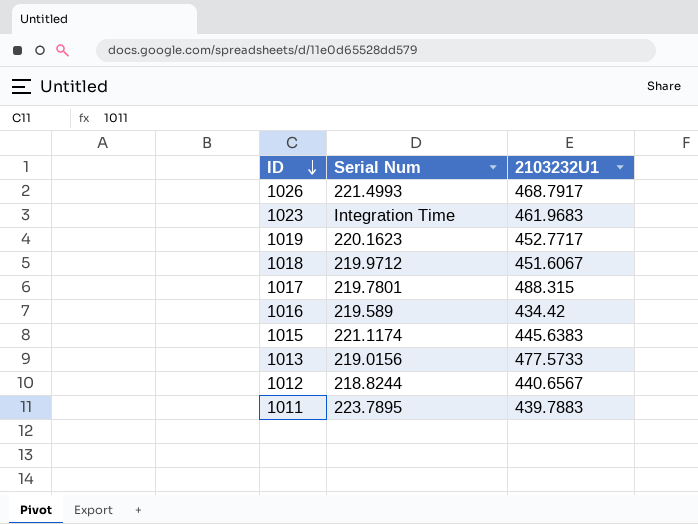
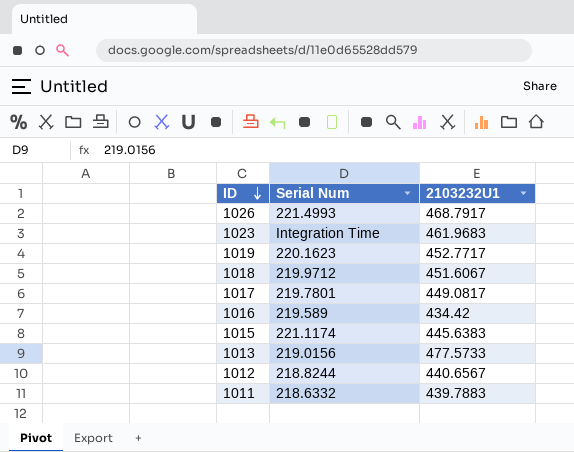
1017 | 2103232U1: 488.315 -> 449.0817
1011 | Serial Num: 223.7895 -> 218.6332

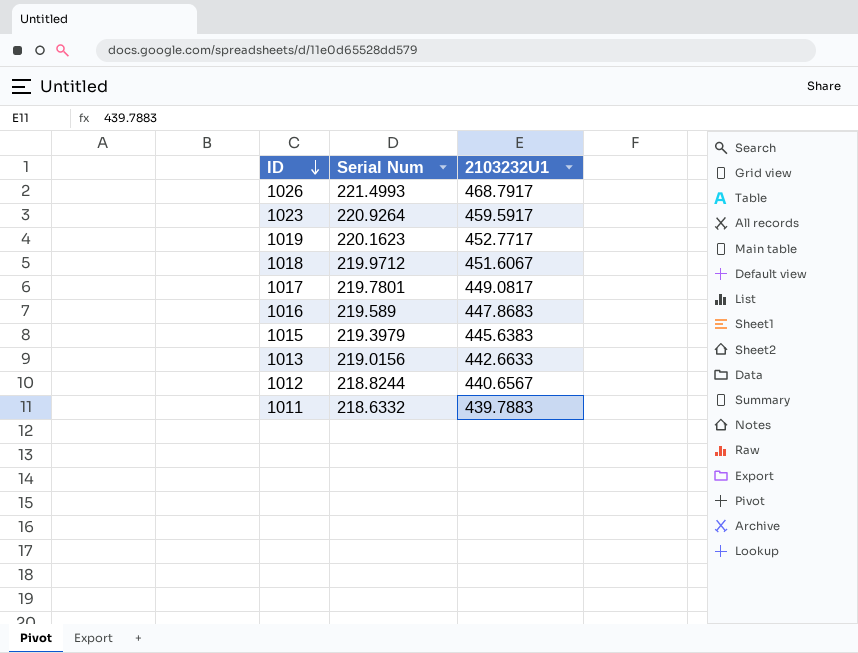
1023 | Serial Num: Integration Time -> 220.9264
1023 | 2103232U1: 461.9683 -> 459.5917
1016 | 2103232U1: 434.42 -> 447.8683
1015 | Serial Num: 221.1174 -> 219.3979
1013 | 2103232U1: 477.5733 -> 442.6633

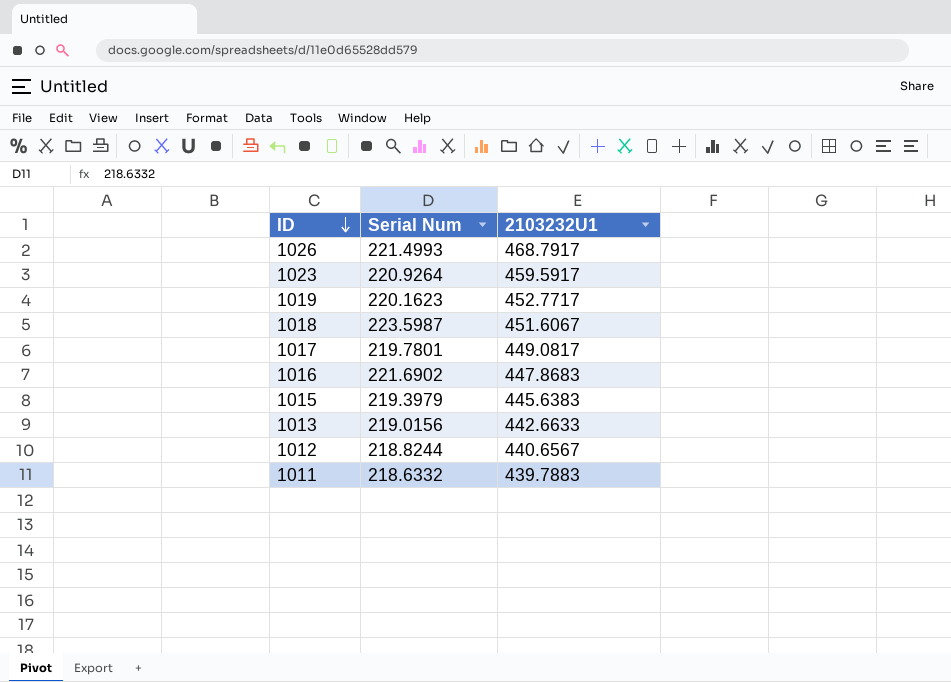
1018 | Serial Num: 219.9712 -> 223.5987
1016 | Serial Num: 219.589 -> 221.6902

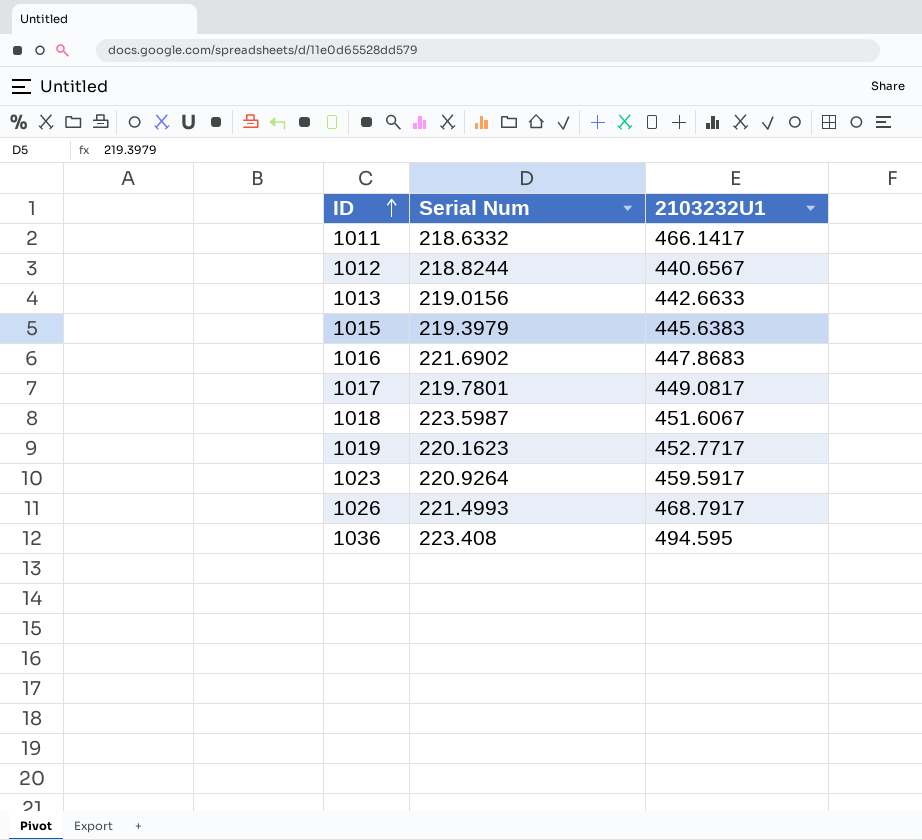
row order: ID descending -> ID ascending
1011 | 2103232U1: 439.7883 -> 466.1417
row 1036: none -> 223.408 | 494.595

